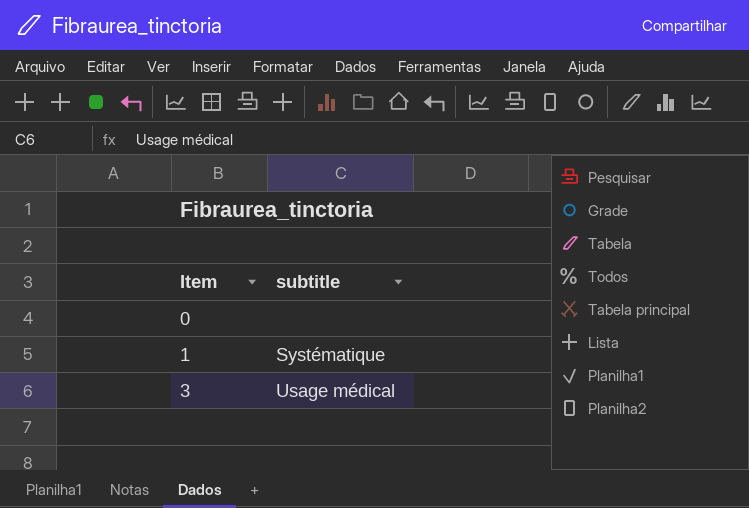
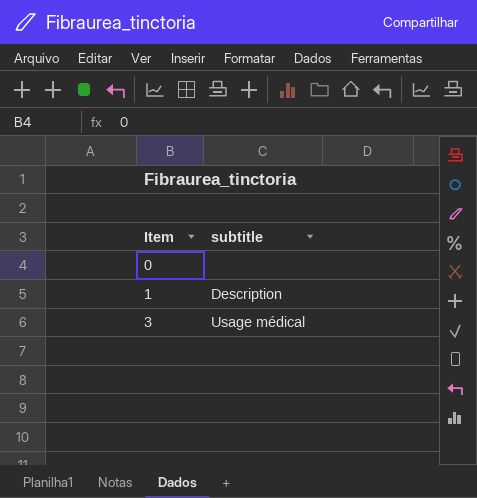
1 | subtitle: Systématique -> Description

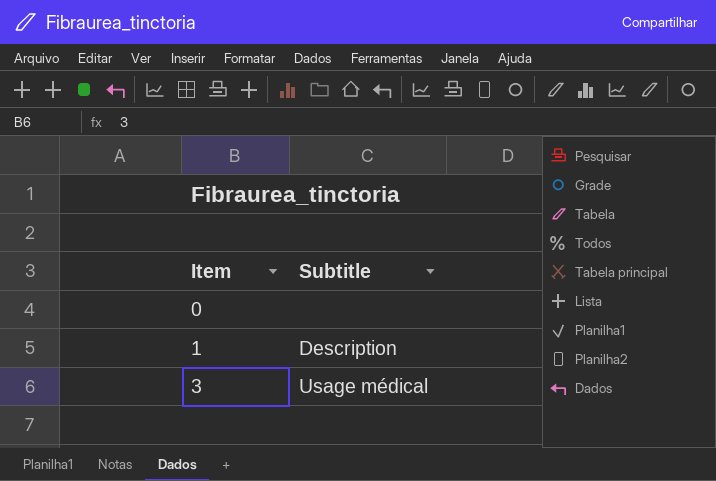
column name: subtitle -> Subtitle

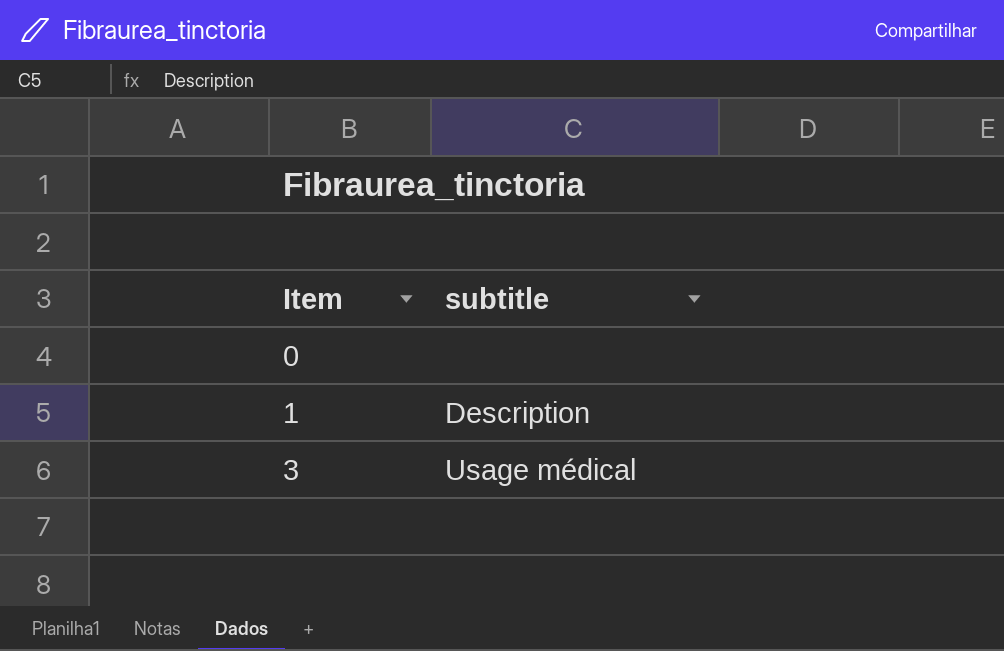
column name: Subtitle -> subtitle

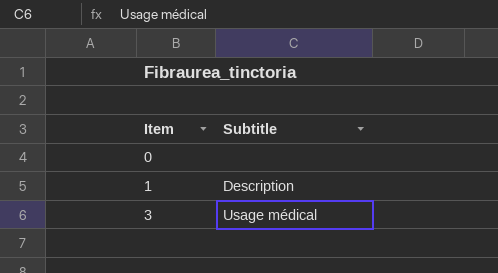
column name: subtitle -> Subtitle

